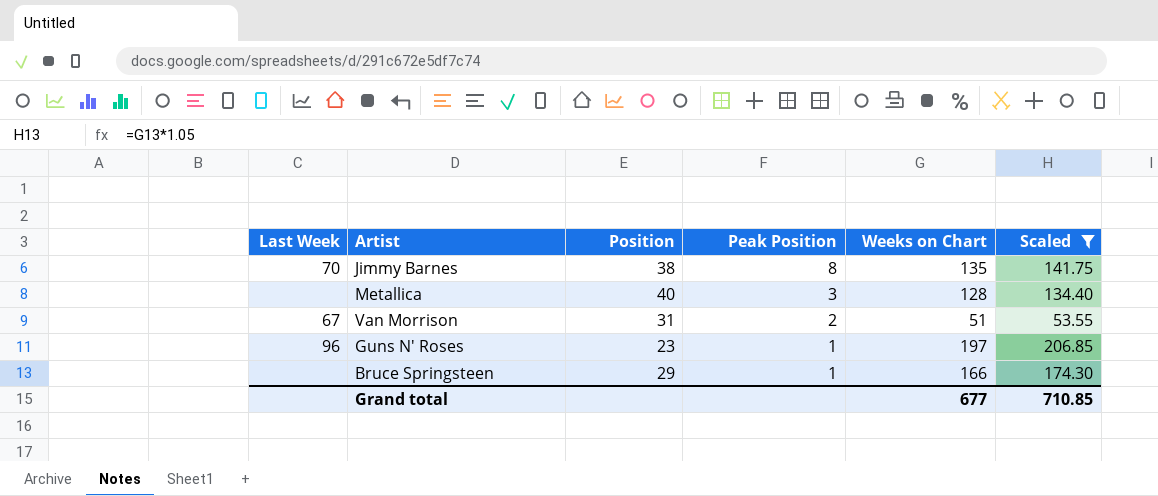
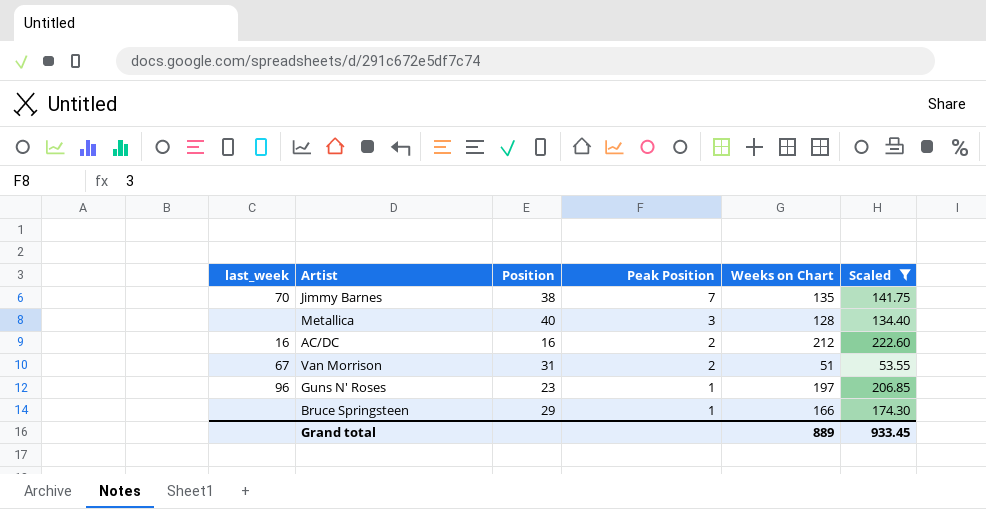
column name: Last Week -> last_week
Jimmy Barnes | Peak Position: 8 -> 7
row AC/DC: none -> 16 | 16 | 2 | 212 | 222.60
Grand total | Weeks on Chart: 677 -> 889
Grand total | Scaled: 710.85 -> 933.45

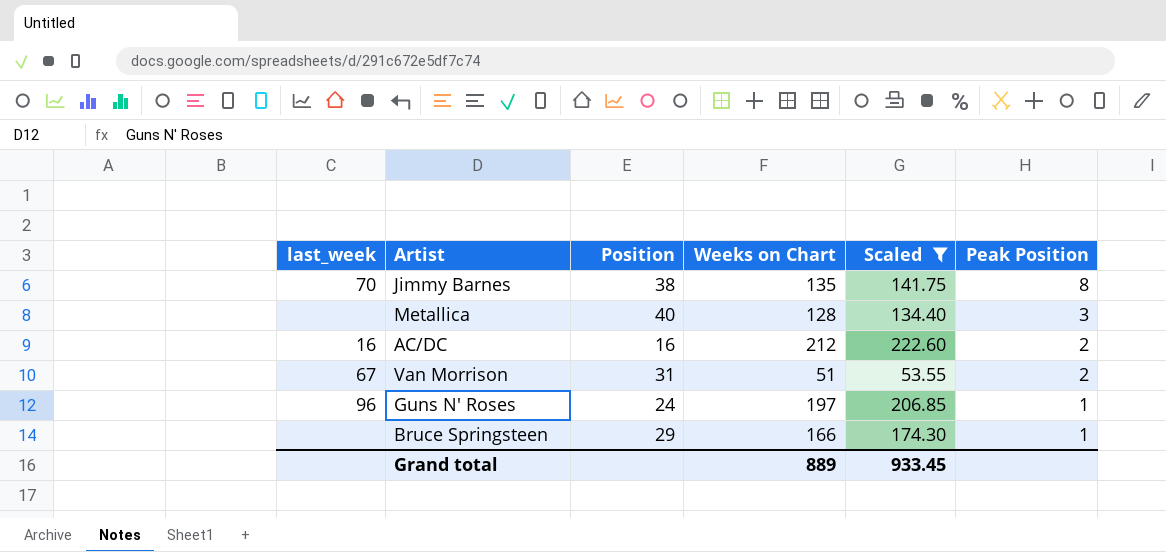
column Peak Position | position: 4 -> 6
Jimmy Barnes | Peak Position: 7 -> 8
Guns N' Roses | Position: 23 -> 24

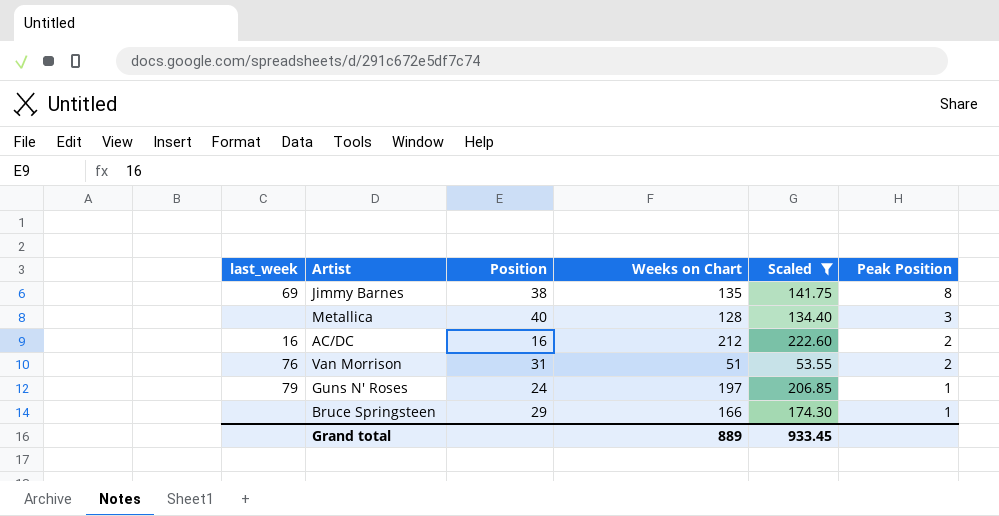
Jimmy Barnes | last_week: 70 -> 69
Van Morrison | last_week: 67 -> 76
Guns N' Roses | last_week: 96 -> 79

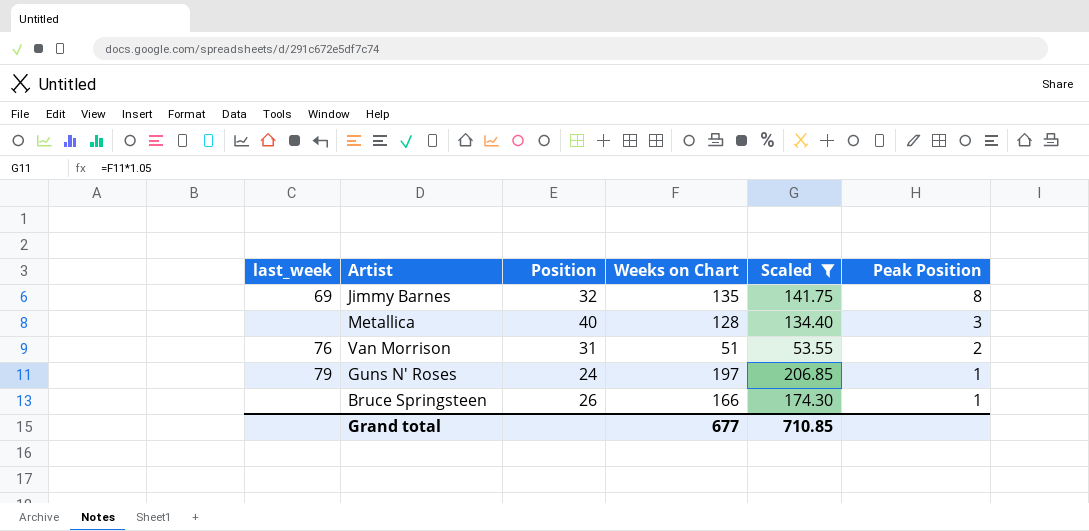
row AC/DC: 16 | 16 | 212 | 222.60 | 2 -> none
Jimmy Barnes | Position: 38 -> 32
Bruce Springsteen | Position: 29 -> 26
Grand total | Weeks on Chart: 889 -> 677
Grand total | Scaled: 933.45 -> 710.85

